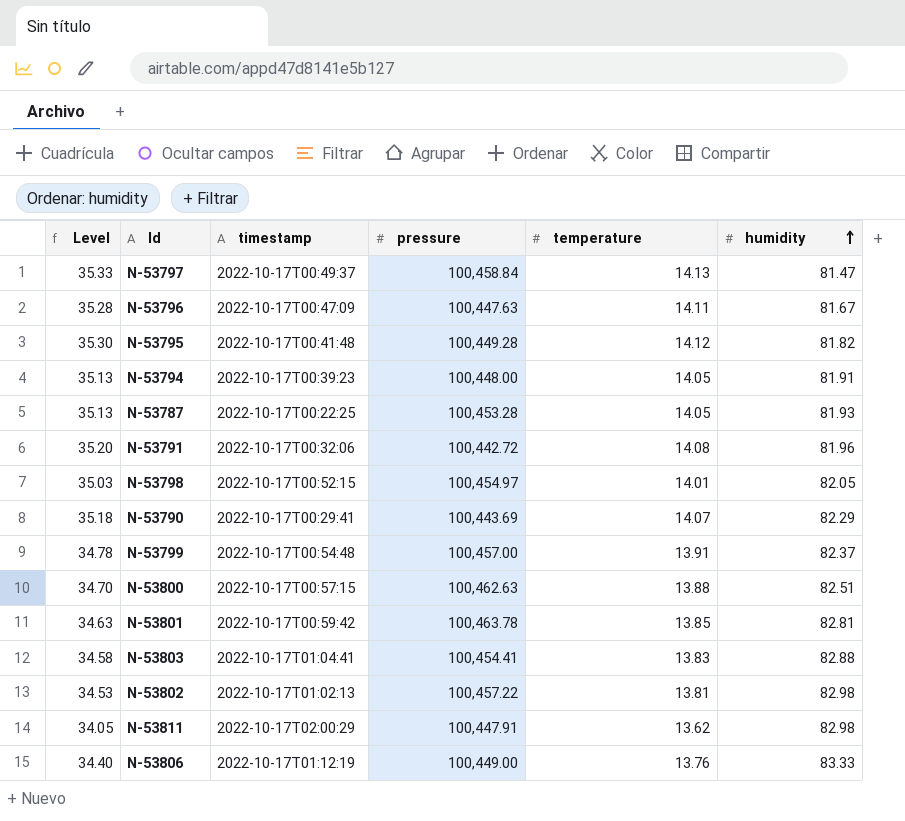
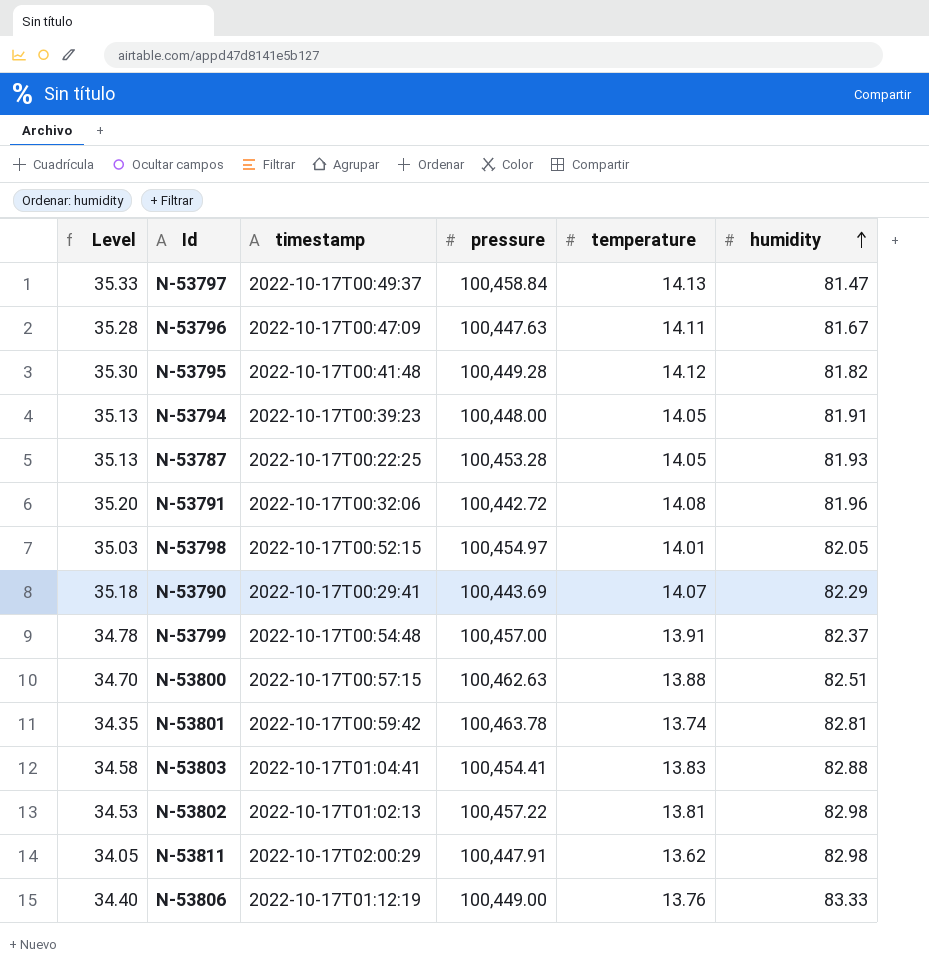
N-53801 | Level: 34.63 -> 34.35
N-53801 | temperature: 13.85 -> 13.74

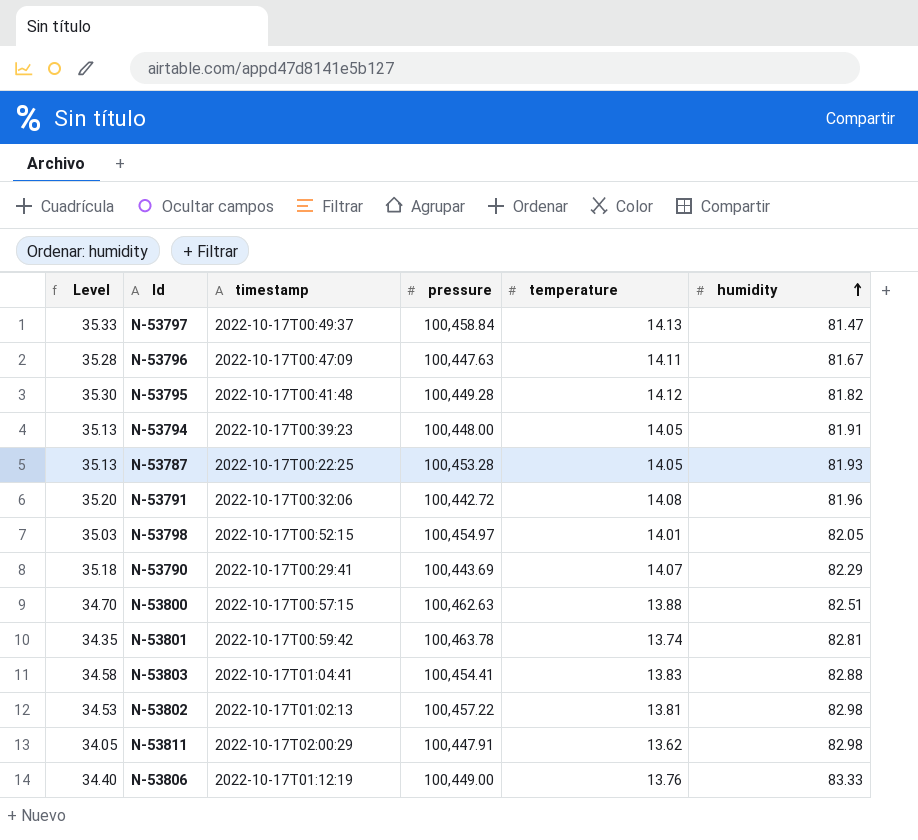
row N-53799: 34.78 | 2022-10-17T00:54:48 | 100,457.00 | 13.91 | 82.37 -> none

